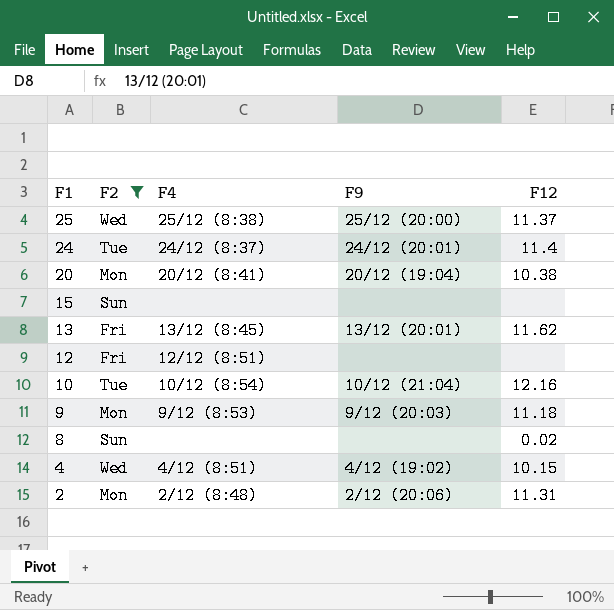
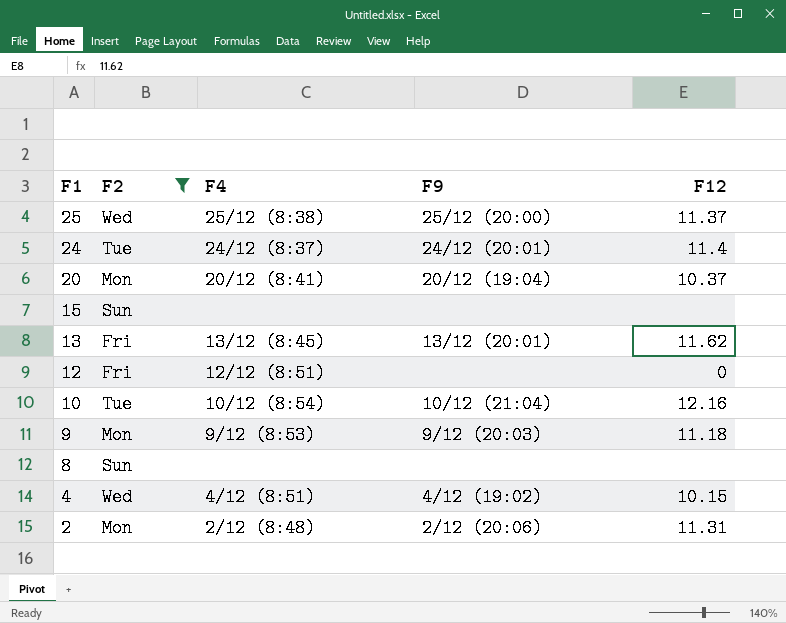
20 | F12: 10.38 -> 10.37
12 | F12: none -> 0
8 | F12: 0.02 -> none

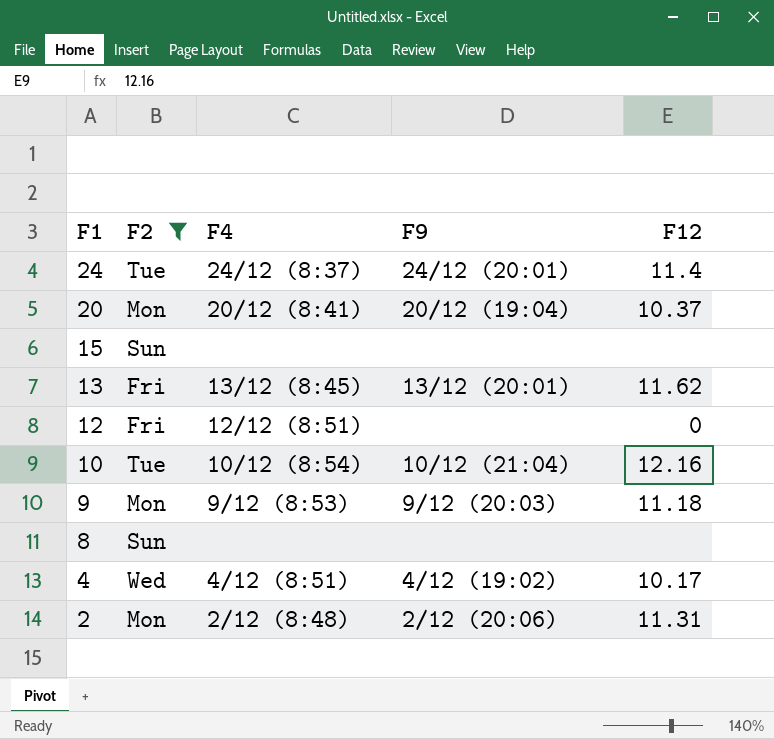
row 25: Wed | 25/12 (8:38) | 25/12 (20:00) | 11.37 -> none
4 | F12: 10.15 -> 10.17

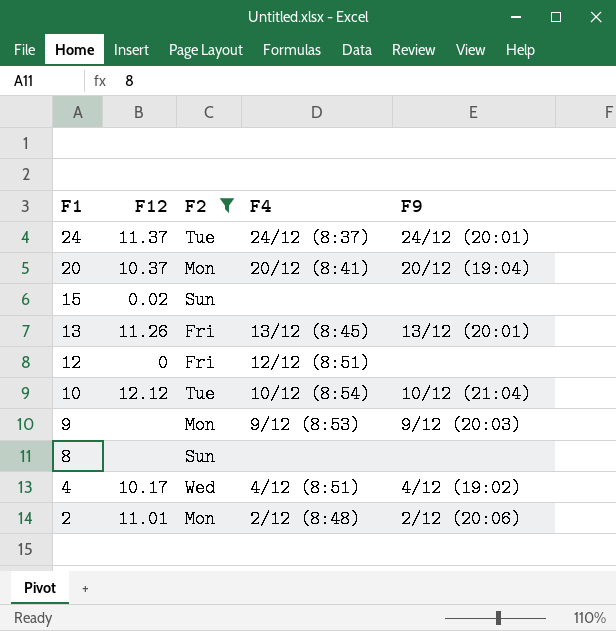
column F12 | position: 5 -> 2
24 | F12: 11.4 -> 11.37
15 | F12: none -> 0.02
13 | F12: 11.62 -> 11.26
10 | F12: 12.16 -> 12.12
9 | F12: 11.18 -> none
2 | F12: 11.31 -> 11.01

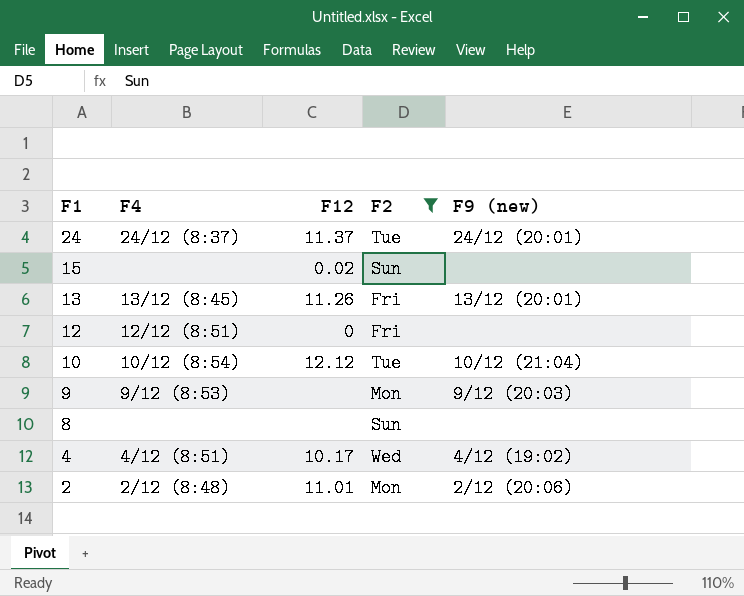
column F4 | position: 4 -> 2
column name: F9 -> F9 (new)
row 20: 10.37 | Mon | 20/12 (8:41) | 20/12 (19:04) -> none

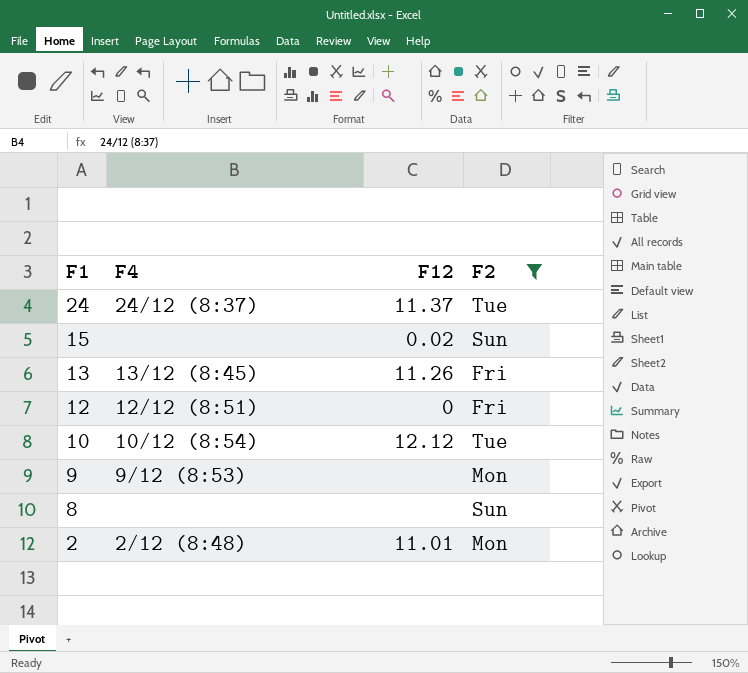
column F9 (new) | position: 5 -> none
row 4: 4/12 (8:51) | 10.17 | Wed | 4/12 (19:02) -> none

